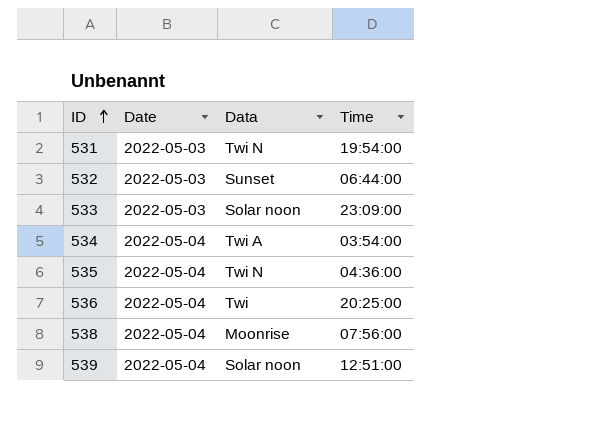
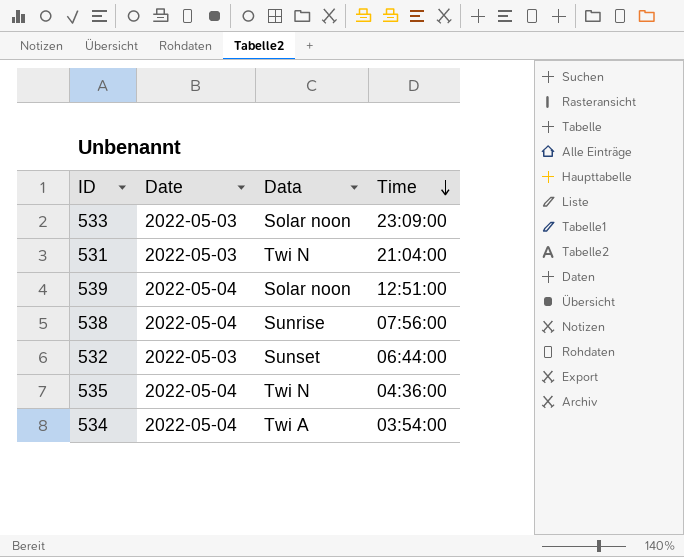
row order: ID ascending -> Time descending
row 536: 2022-05-04 | Twi | 20:25:00 -> none
531 | Time: 19:54:00 -> 21:04:00
538 | Data: Moonrise -> Sunrise

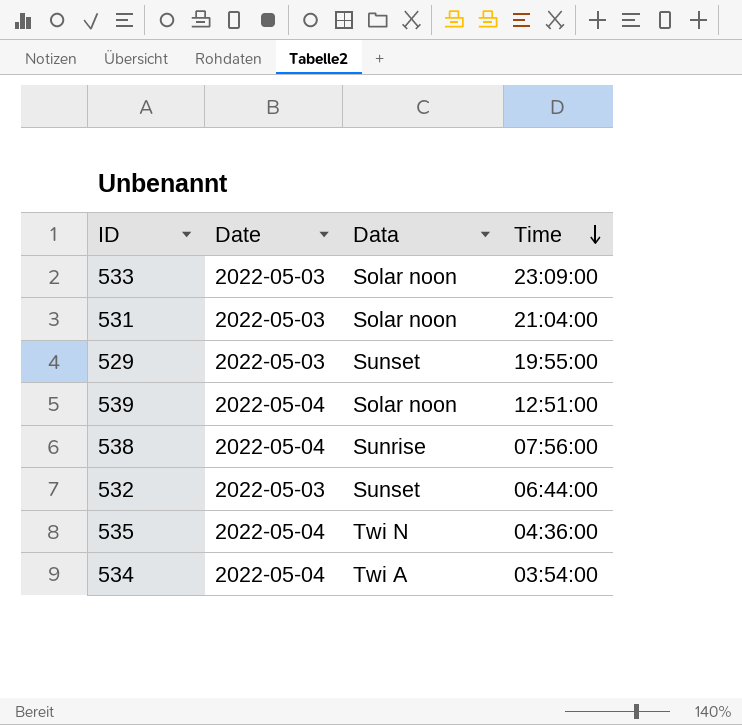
531 | Data: Twi N -> Solar noon
row 529: none -> 2022-05-03 | Sunset | 19:55:00

